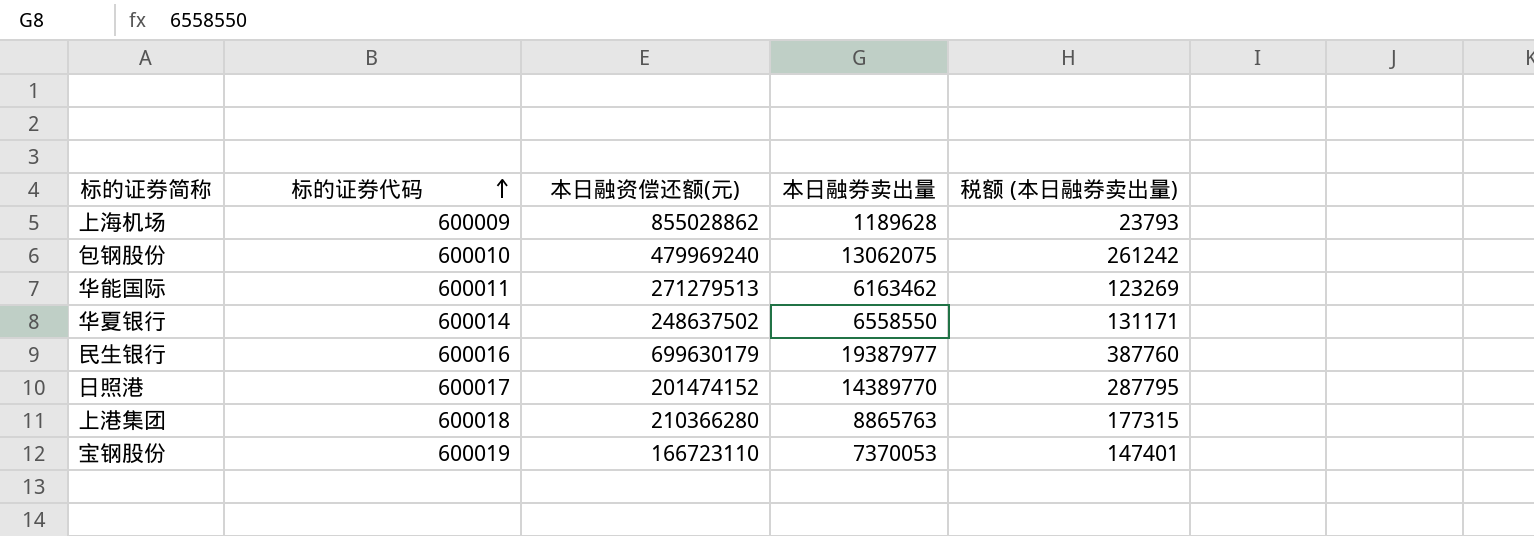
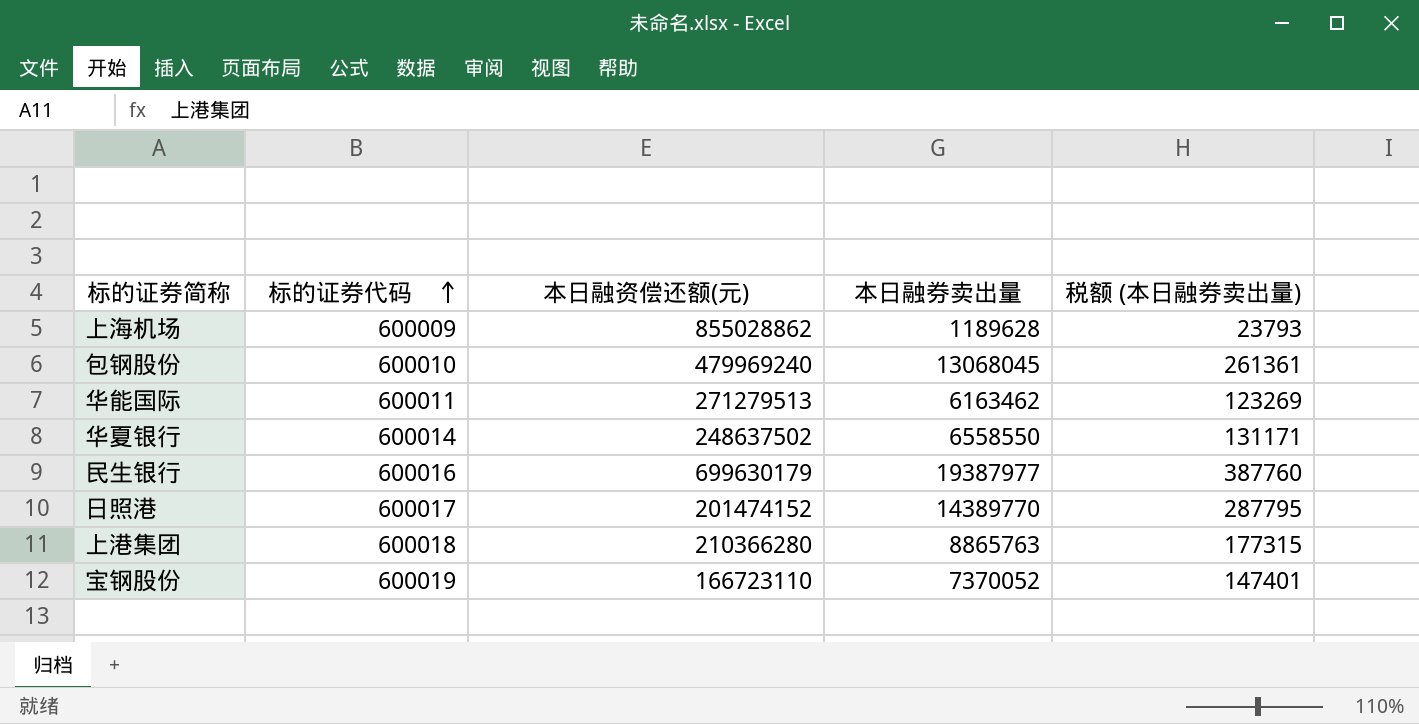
包钢股份 | 本日融券卖出量: 13062075 -> 13068045
包钢股份 | 税额 (本日融券卖出量): 261242 -> 261361
宝钢股份 | 本日融券卖出量: 7370053 -> 7370052

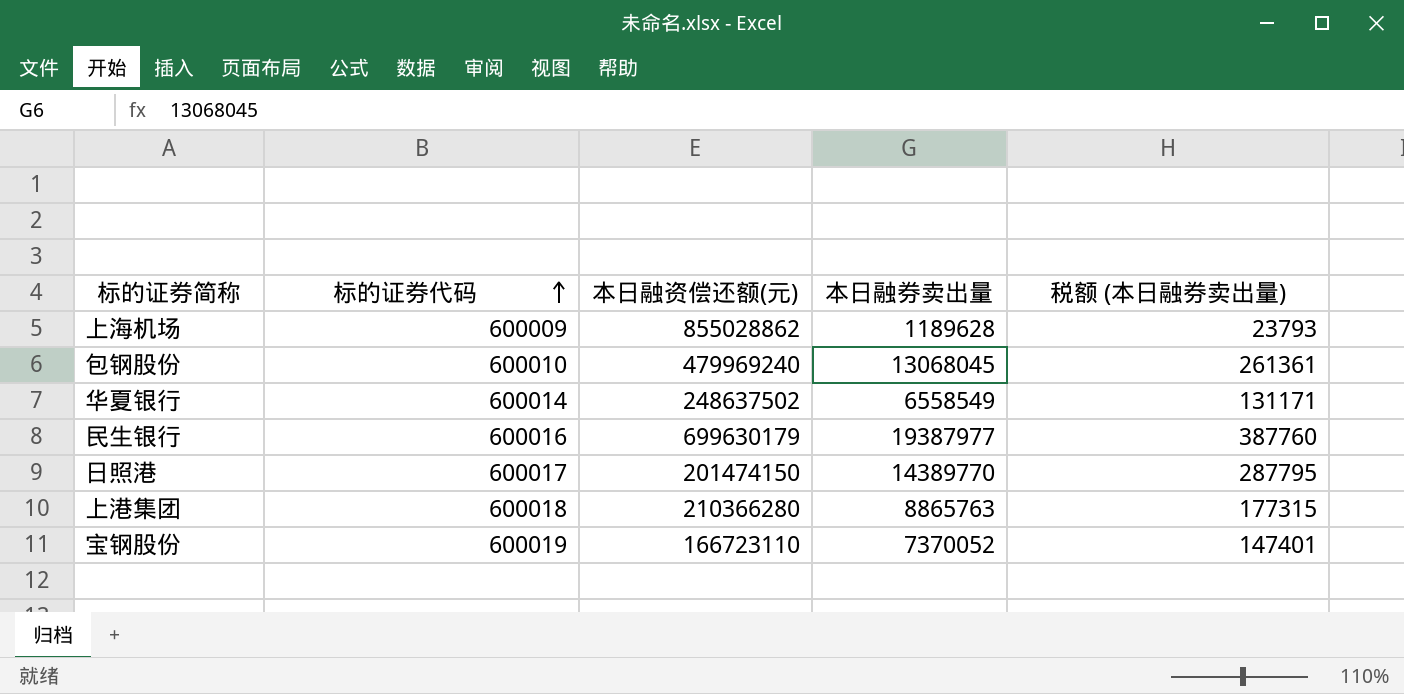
row 华能国际: 600011 | 271279513 | 6163462 | 123269 -> none
华夏银行 | 本日融券卖出量: 6558550 -> 6558549
日照港 | 本日融资偿还额(元): 201474152 -> 201474150

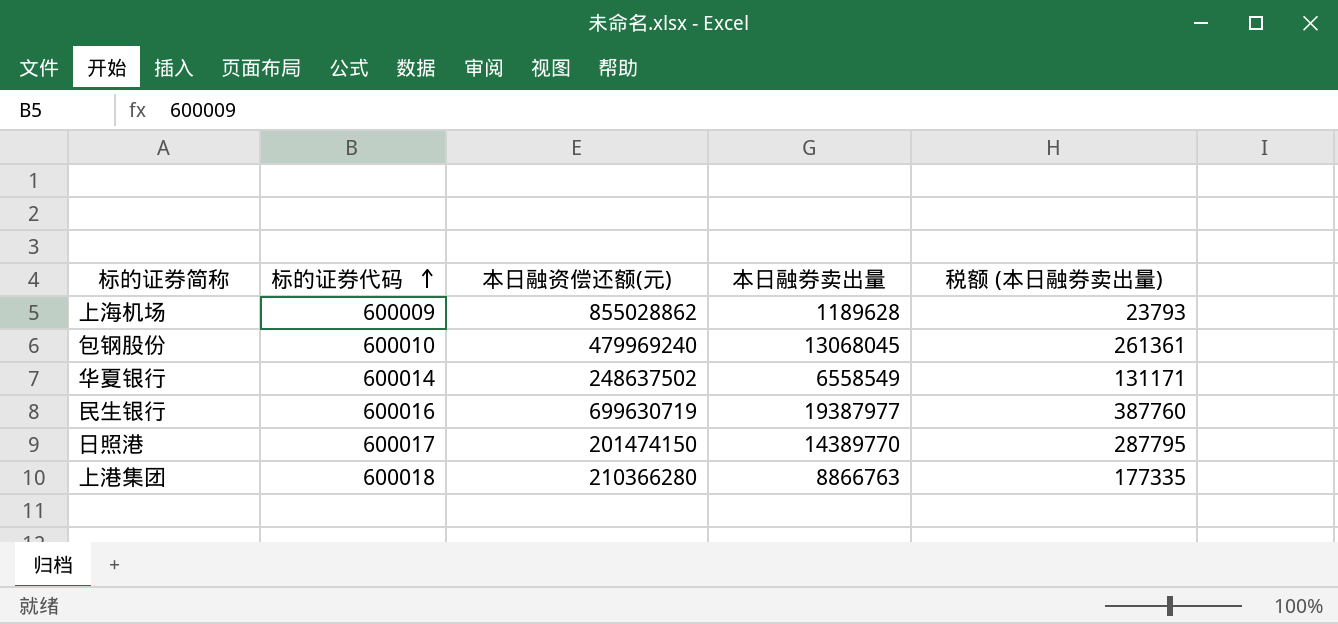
row 宝钢股份: 600019 | 166723110 | 7370052 | 147401 -> none
民生银行 | 本日融资偿还额(元): 699630179 -> 699630719
上港集团 | 本日融券卖出量: 8865763 -> 8866763
上港集团 | 税额 (本日融券卖出量): 177315 -> 177335

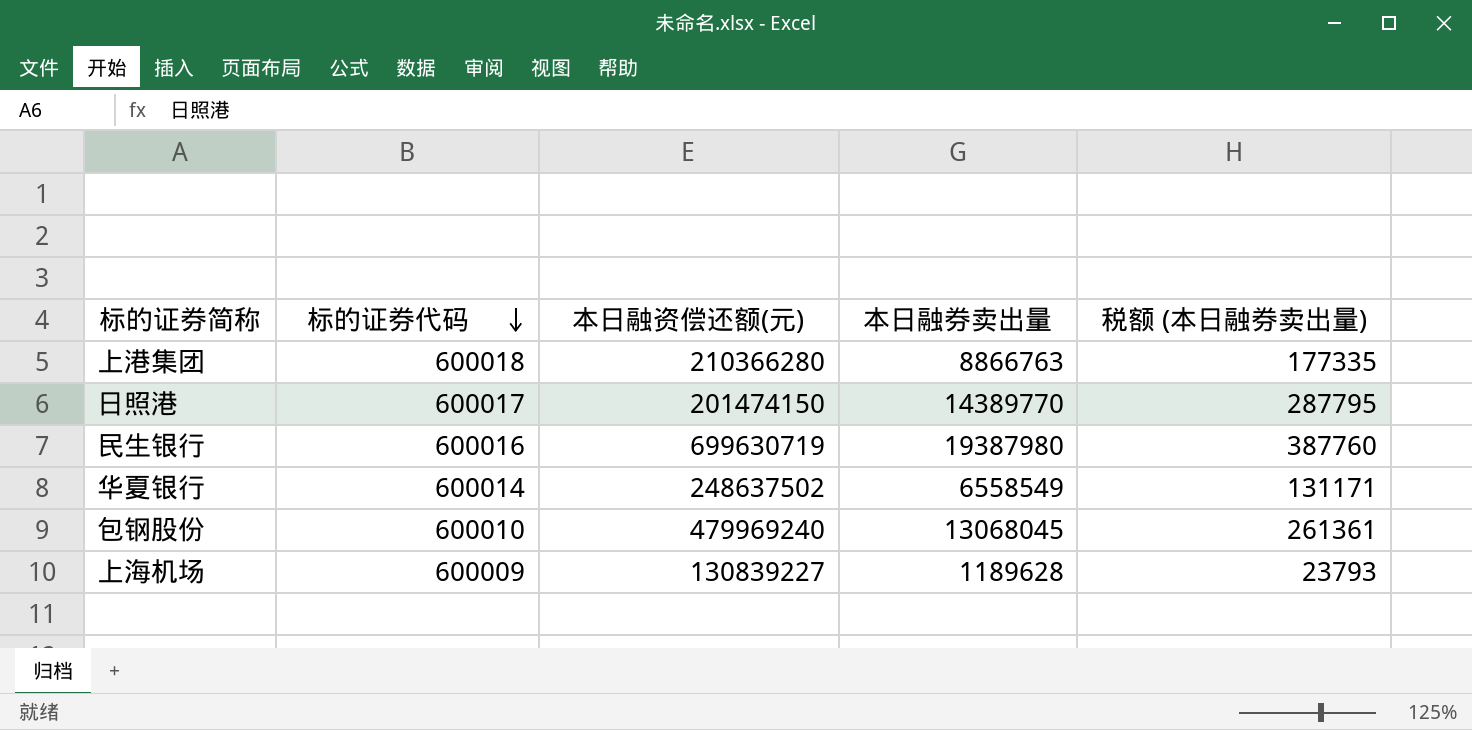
row order: 标的证券代码 ascending -> 标的证券代码 descending
民生银行 | 本日融券卖出量: 19387977 -> 19387980
上海机场 | 本日融资偿还额(元): 855028862 -> 130839227

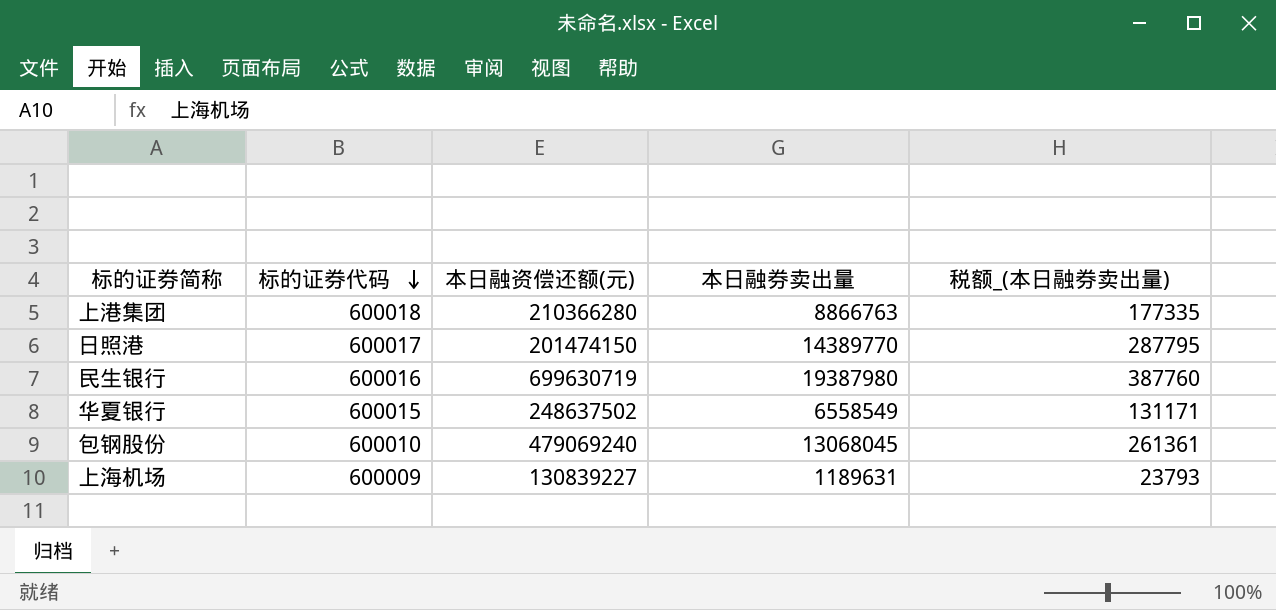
column name: 税额 (本日融券卖出量) -> 税额_(本日融券卖出量)
华夏银行 | 标的证券代码: 600014 -> 600015
包钢股份 | 本日融资偿还额(元): 479969240 -> 479069240
上海机场 | 本日融券卖出量: 1189628 -> 1189631

